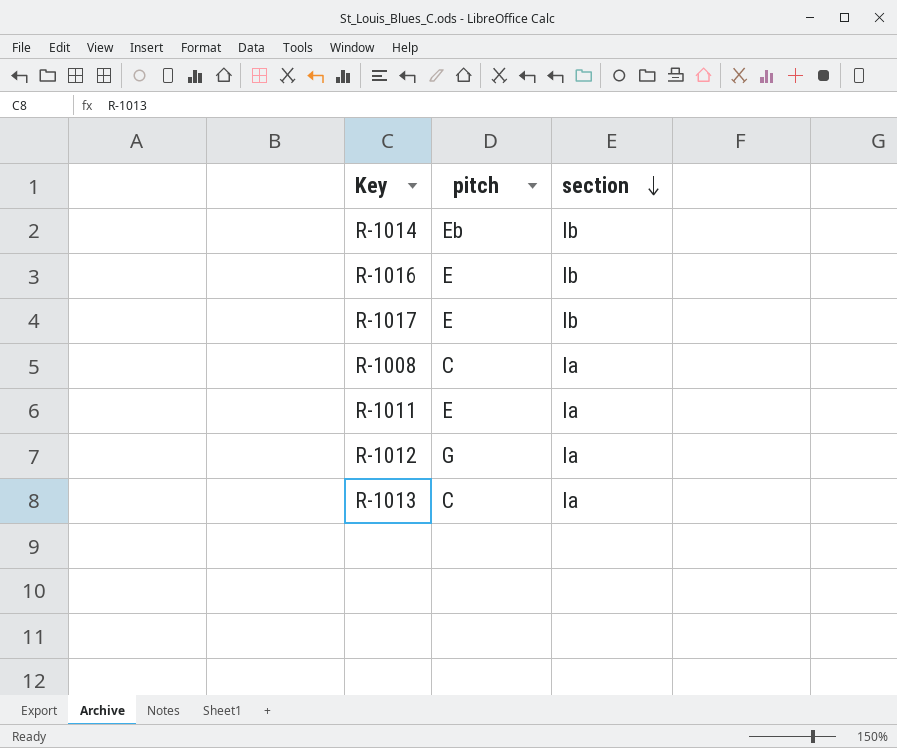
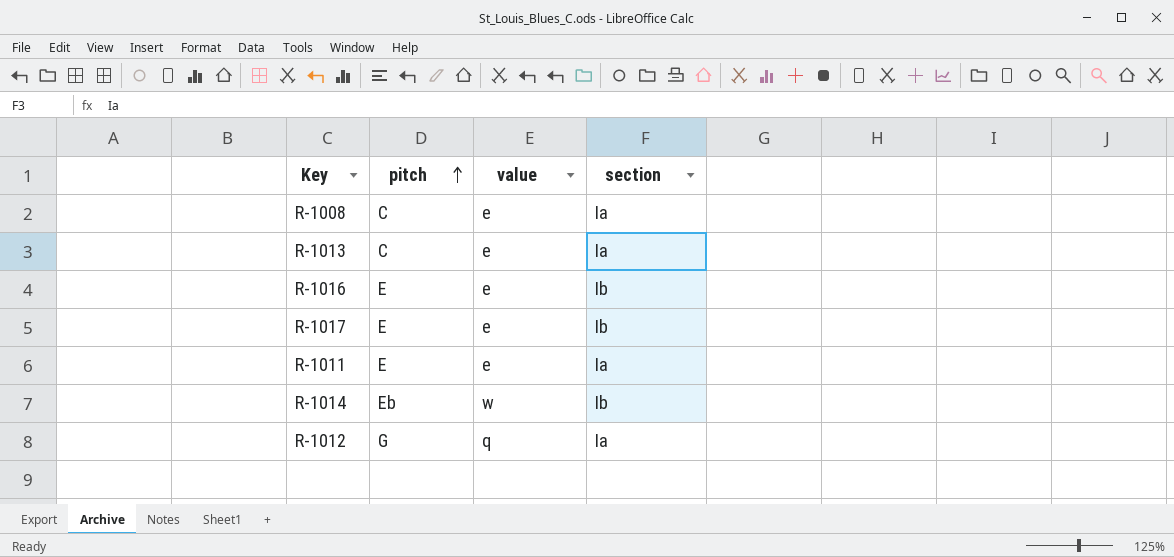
row order: section descending -> pitch ascending
column value | position: none -> 3

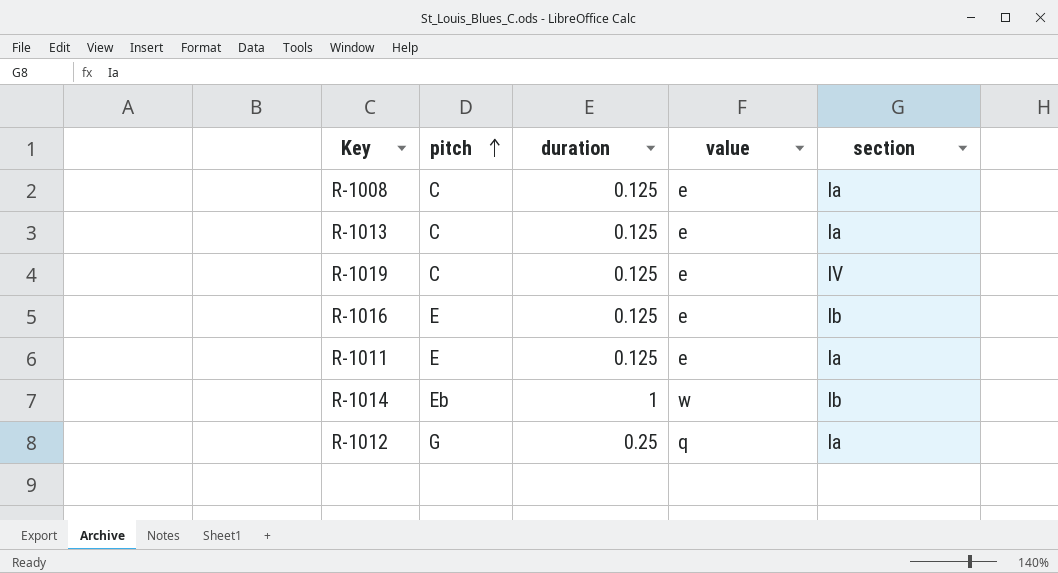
column duration | position: none -> 3
row R-1017: E | e | Ib -> none
row R-1019: none -> C | 0.125 | e | IV

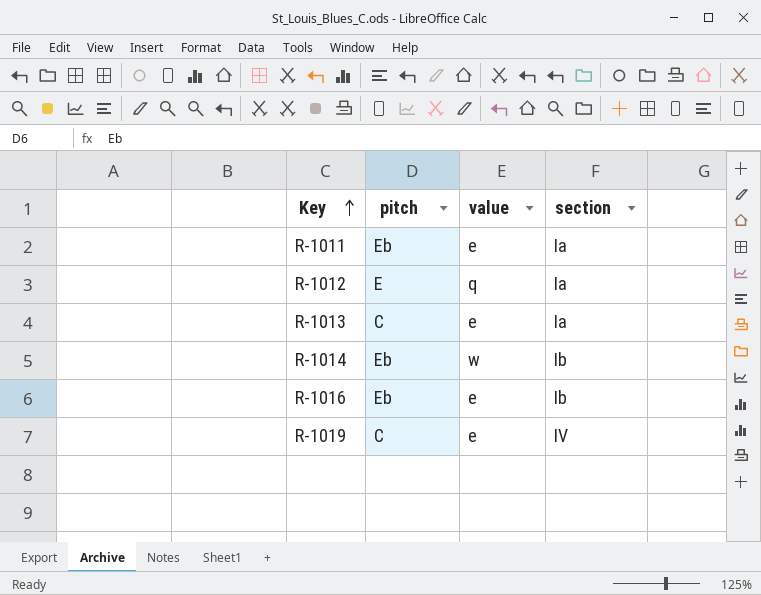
row order: pitch ascending -> Key ascending
column duration | position: 3 -> none
row R-1008: C | 0.125 | e | Ia -> none
R-1011 | pitch: E -> Eb
R-1012 | pitch: G -> E
R-1016 | pitch: E -> Eb

